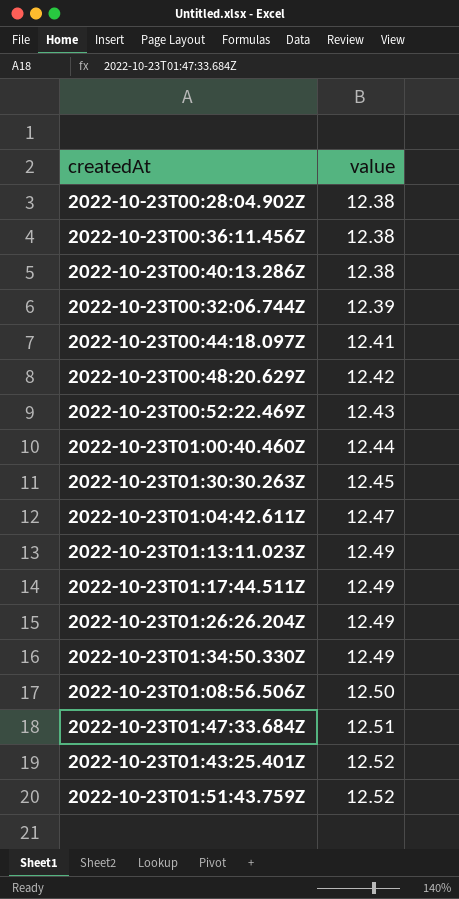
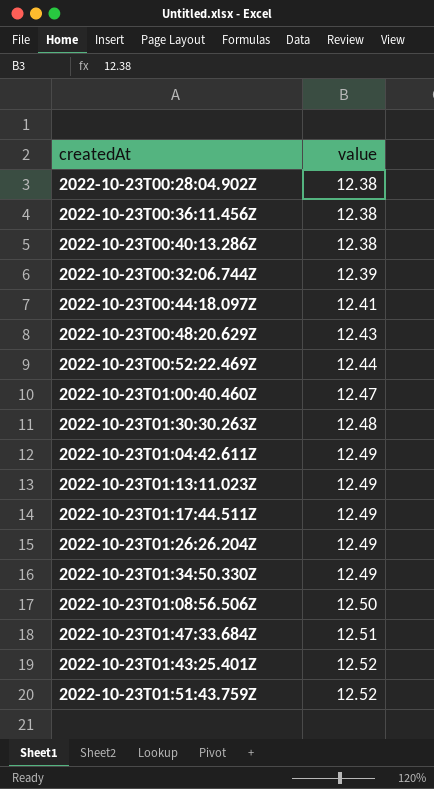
2022-10-23T00:48:20.629Z | value: 12.42 -> 12.43
2022-10-23T00:52:22.469Z | value: 12.43 -> 12.44
2022-10-23T01:00:40.460Z | value: 12.44 -> 12.47
2022-10-23T01:30:30.263Z | value: 12.45 -> 12.48
2022-10-23T01:04:42.611Z | value: 12.47 -> 12.49

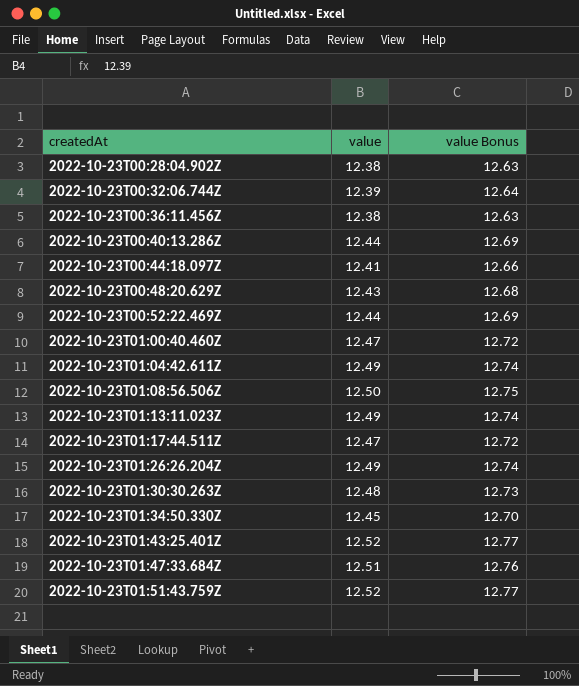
row order: value ascending -> createdAt ascending
column value Bonus | formula: none -> [value] * 1.02
2022-10-23T00:40:13.286Z | value: 12.38 -> 12.44
2022-10-23T01:17:44.511Z | value: 12.49 -> 12.47
2022-10-23T01:34:50.330Z | value: 12.49 -> 12.45

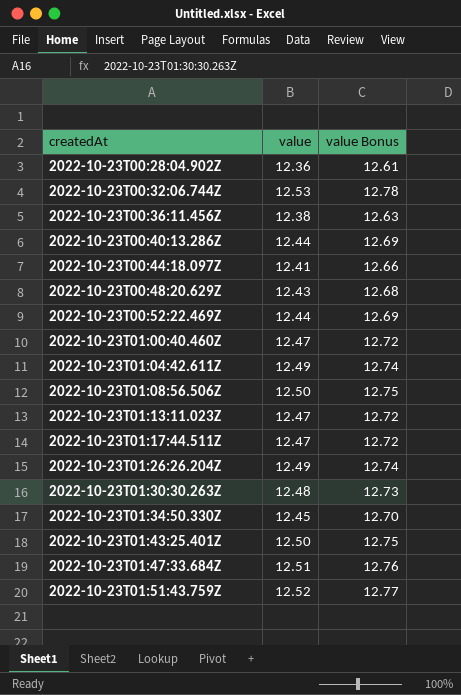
2022-10-23T00:28:04.902Z | value: 12.38 -> 12.36
2022-10-23T00:28:04.902Z | value Bonus: 12.63 -> 12.61
2022-10-23T00:32:06.744Z | value: 12.39 -> 12.53
2022-10-23T00:32:06.744Z | value Bonus: 12.64 -> 12.78
2022-10-23T01:13:11.023Z | value: 12.49 -> 12.47
2022-10-23T01:13:11.023Z | value Bonus: 12.74 -> 12.72
2022-10-23T01:43:25.401Z | value: 12.52 -> 12.50
2022-10-23T01:43:25.401Z | value Bonus: 12.77 -> 12.75

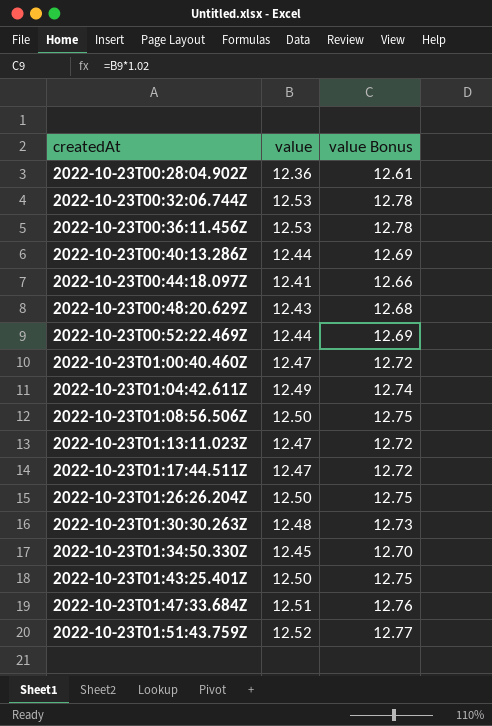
2022-10-23T00:36:11.456Z | value: 12.38 -> 12.53
2022-10-23T00:36:11.456Z | value Bonus: 12.63 -> 12.78
2022-10-23T01:26:26.204Z | value: 12.49 -> 12.50
2022-10-23T01:26:26.204Z | value Bonus: 12.74 -> 12.75

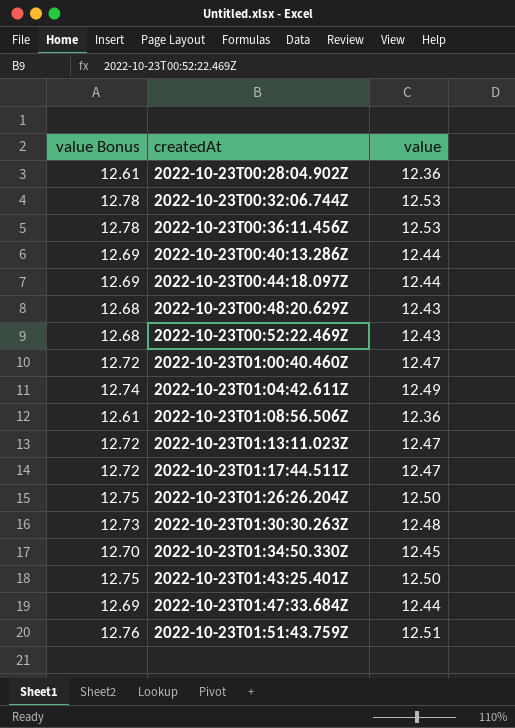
column value Bonus | position: 3 -> 1
2022-10-23T00:44:18.097Z | value Bonus: 12.66 -> 12.69
2022-10-23T00:44:18.097Z | value: 12.41 -> 12.44
2022-10-23T00:52:22.469Z | value Bonus: 12.69 -> 12.68
2022-10-23T00:52:22.469Z | value: 12.44 -> 12.43
2022-10-23T01:08:56.506Z | value Bonus: 12.75 -> 12.61
2022-10-23T01:08:56.506Z | value: 12.50 -> 12.36
2022-10-23T01:47:33.684Z | value Bonus: 12.76 -> 12.69
2022-10-23T01:47:33.684Z | value: 12.51 -> 12.44
2022-10-23T01:51:43.759Z | value Bonus: 12.77 -> 12.76
2022-10-23T01:51:43.759Z | value: 12.52 -> 12.51

